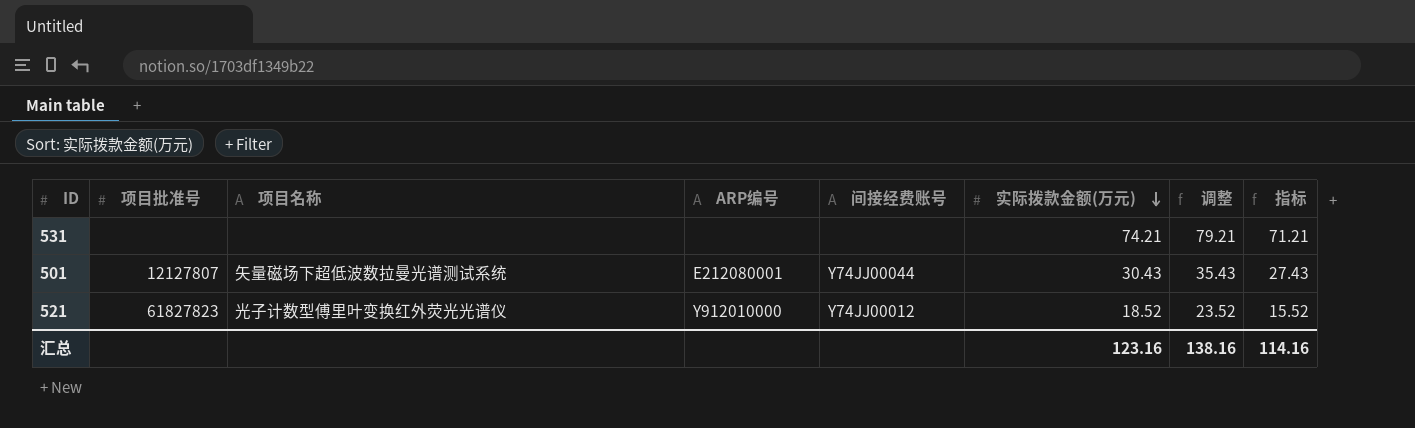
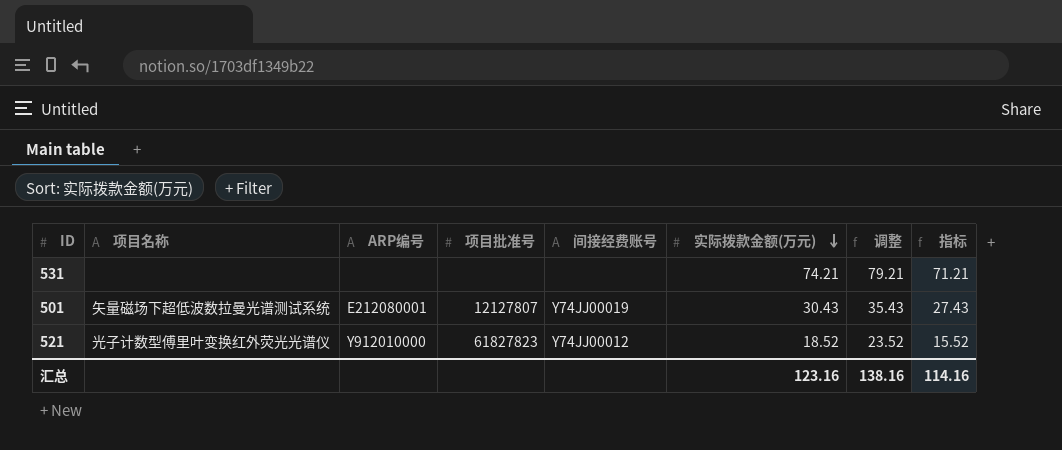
column 项目批准号 | position: 2 -> 4
501 | 间接经费账号: Y74JJ00044 -> Y74JJ00019

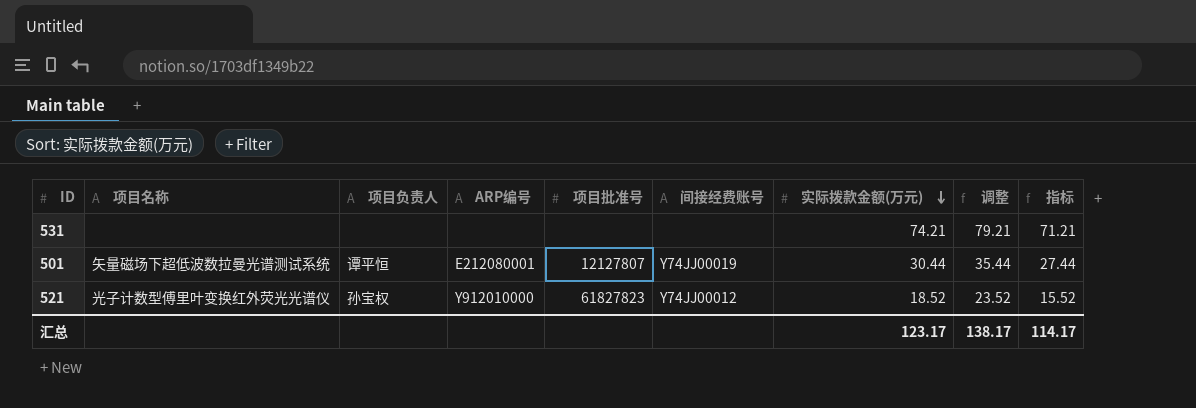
column 项目负责人 | position: none -> 3
501 | 实际拨款金额(万元): 30.43 -> 30.44
501 | 调整: 35.43 -> 35.44
501 | 指标: 27.43 -> 27.44
汇总 | 实际拨款金额(万元): 123.16 -> 123.17
汇总 | 调整: 138.16 -> 138.17
汇总 | 指标: 114.16 -> 114.17

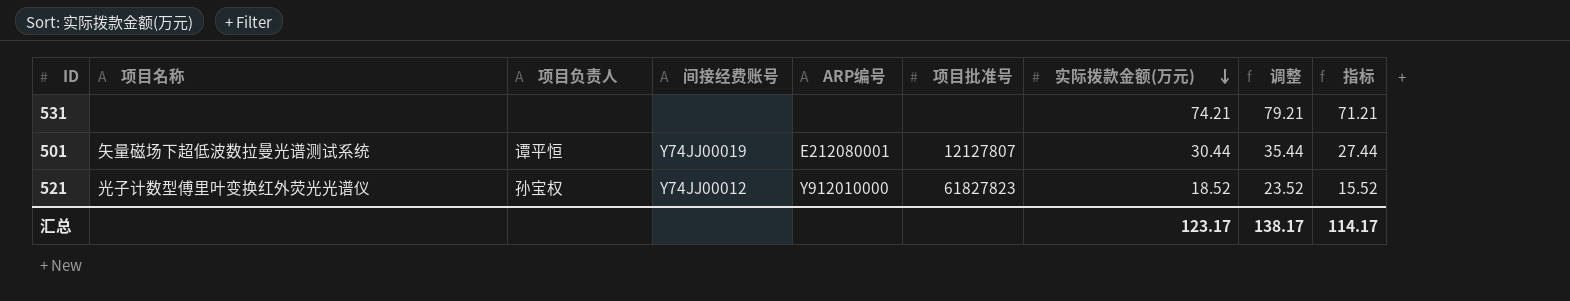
column 间接经费账号 | position: 6 -> 4

